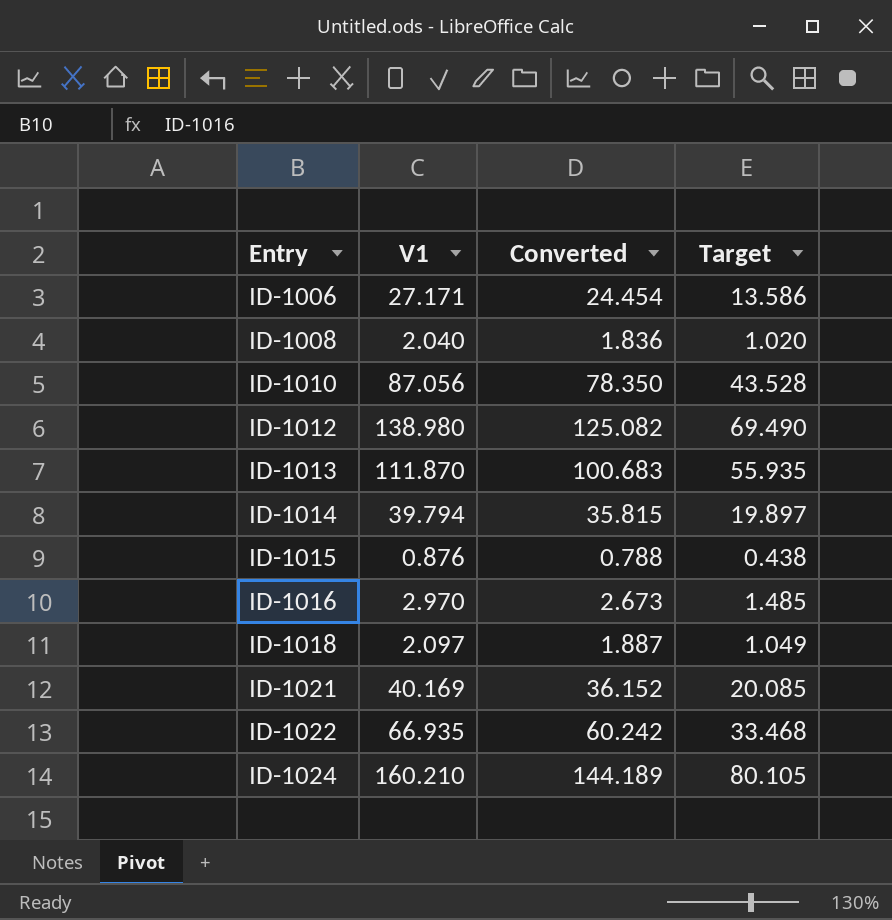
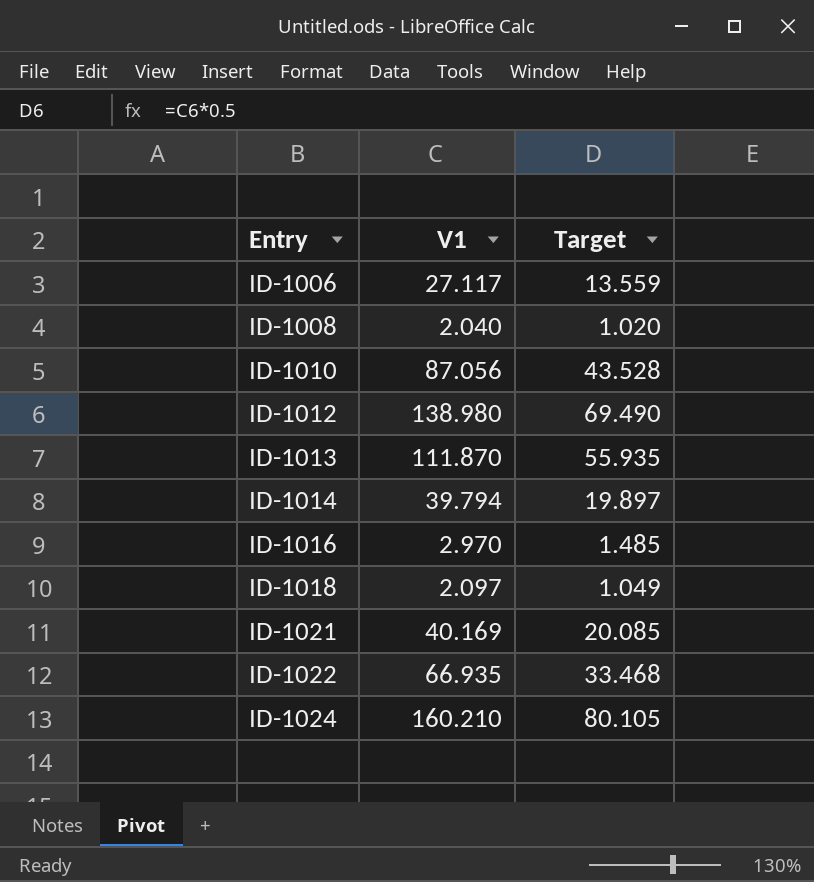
column Converted | formula: [V1] * 0.9 -> none
row ID-1015: 0.876 | 0.788 | 0.438 -> none
ID-1006 | V1: 27.171 -> 27.117
ID-1006 | Target: 13.586 -> 13.559

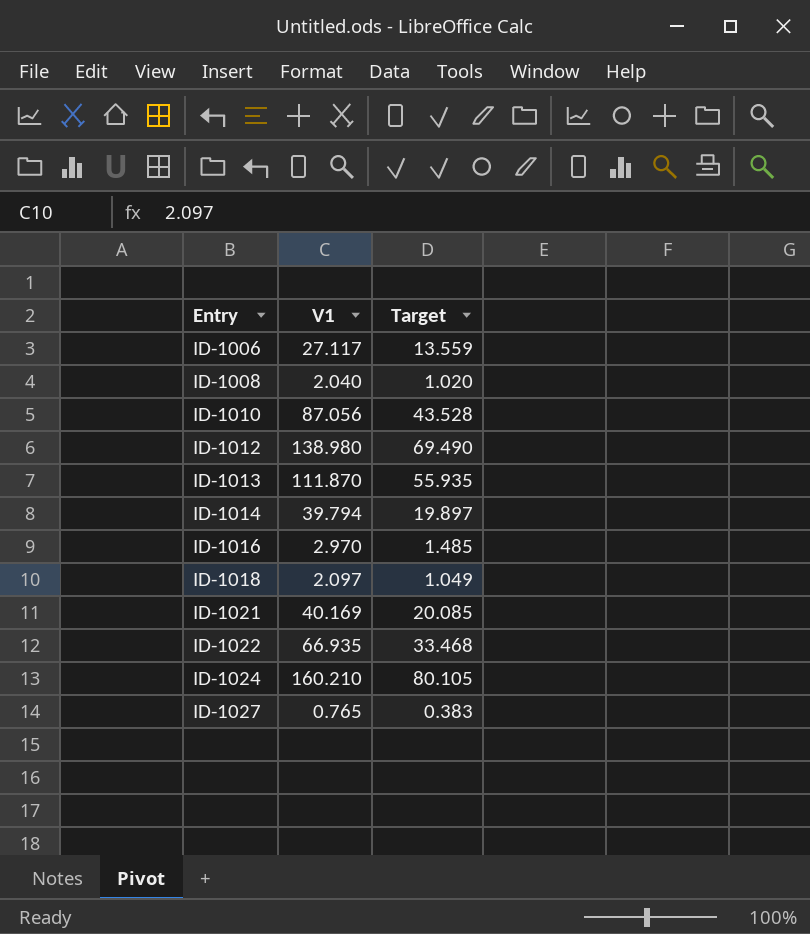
row ID-1027: none -> 0.765 | 0.383

